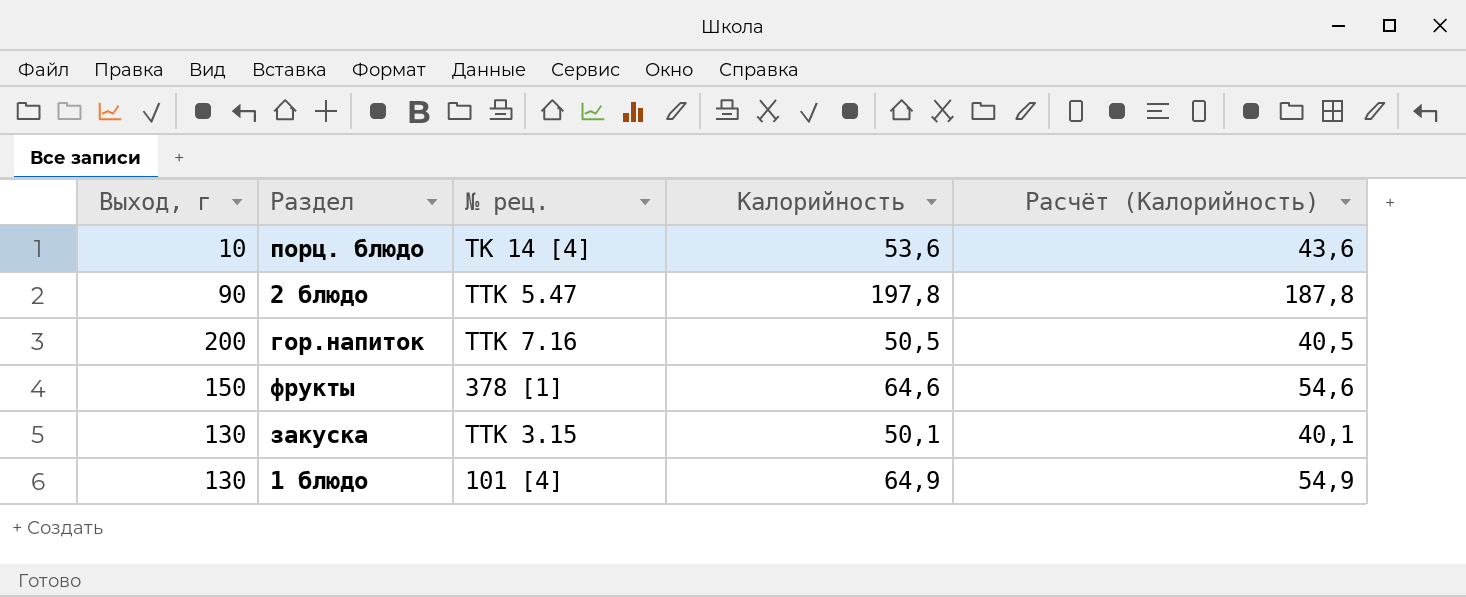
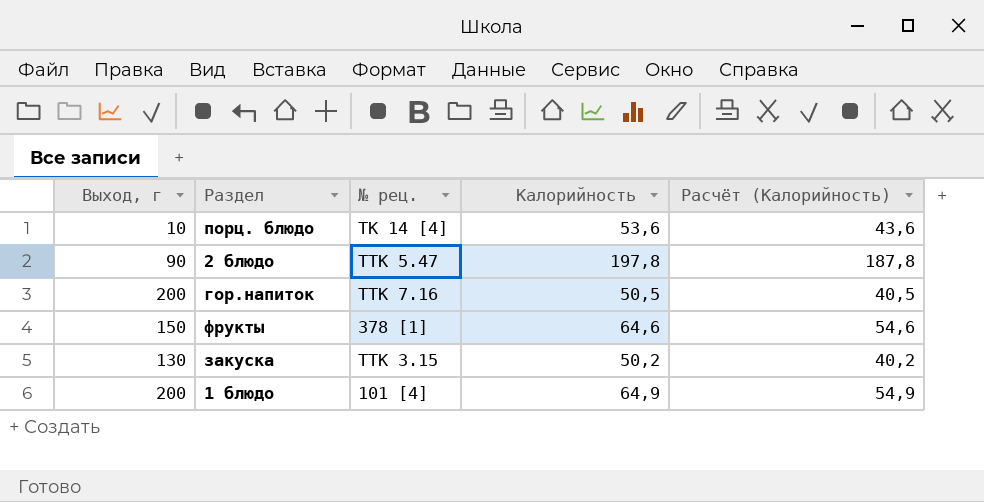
закуска | Калорийность: 50,1 -> 50,2
закуска | Расчёт (Калорийность): 40,1 -> 40,2
1 блюдо | Выход, г: 130 -> 200

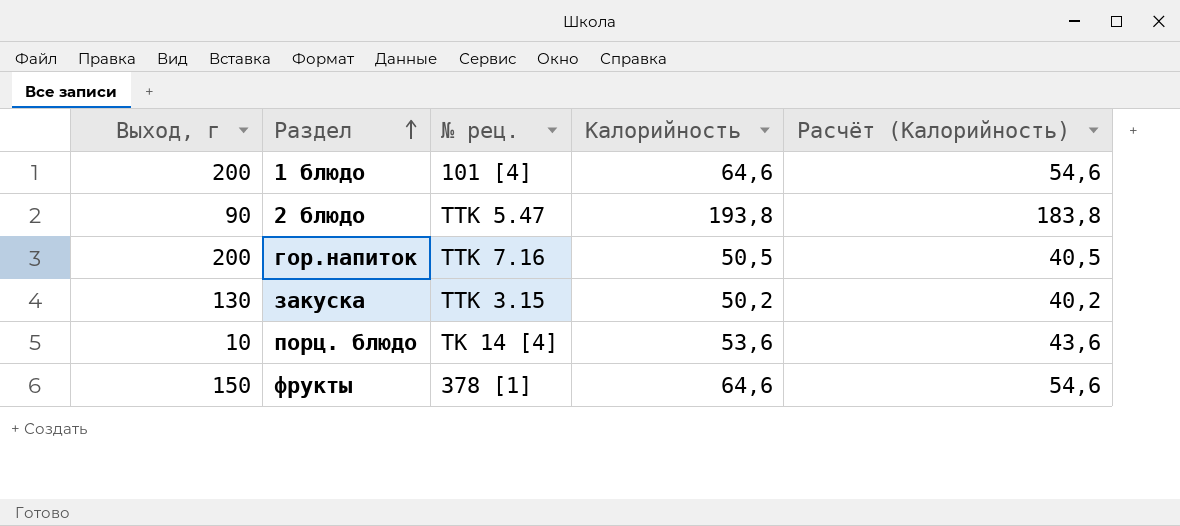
row order: none -> Раздел ascending
1 блюдо | Калорийность: 64,9 -> 64,6
1 блюдо | Расчёт (Калорийность): 54,9 -> 54,6
2 блюдо | Калорийность: 197,8 -> 193,8
2 блюдо | Расчёт (Калорийность): 187,8 -> 183,8

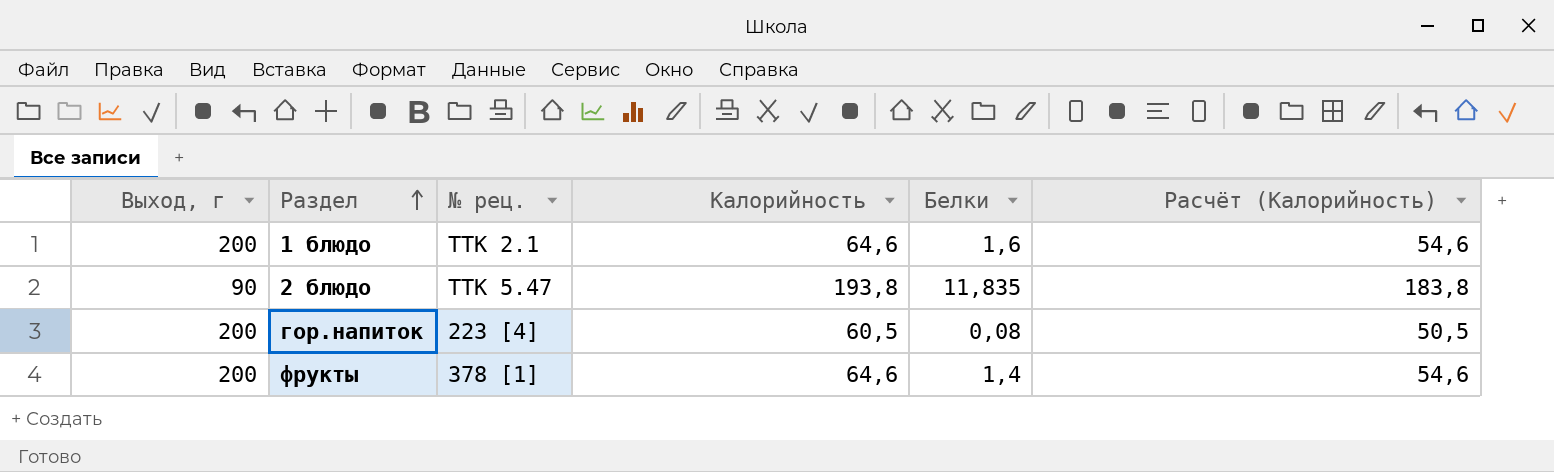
column Белки | position: none -> 5
row закуска: 130 | ТТК 3.15 | 50,2 | 40,2 -> none
row порц. блюдо: 10 | ТК 14 [4] | 53,6 | 43,6 -> none
1 блюдо | № рец.: 101 [4] -> ТТК 2.1
гор.напиток | № рец.: ТТК 7.16 -> 223 [4]
гор.напиток | Калорийность: 50,5 -> 60,5
гор.напиток | Расчёт (Калорийность): 40,5 -> 50,5
фрукты | Выход, г: 150 -> 200

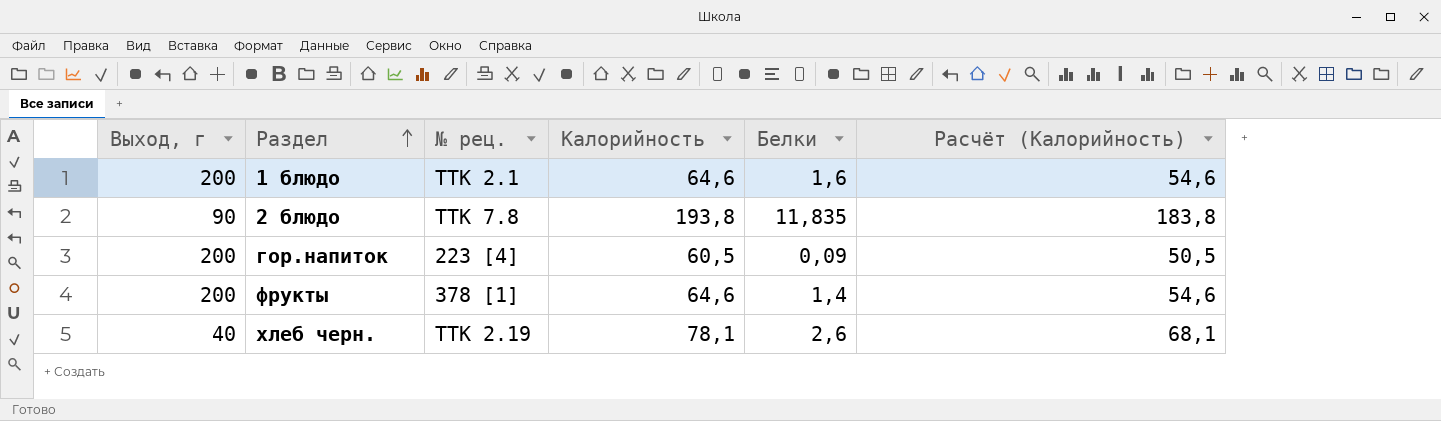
2 блюдо | № рец.: ТТК 5.47 -> ТТК 7.8
гор.напиток | Белки: 0,08 -> 0,09
row хлеб черн.: none -> 40 | ТТК 2.19 | 78,1 | 2,6 | 68,1

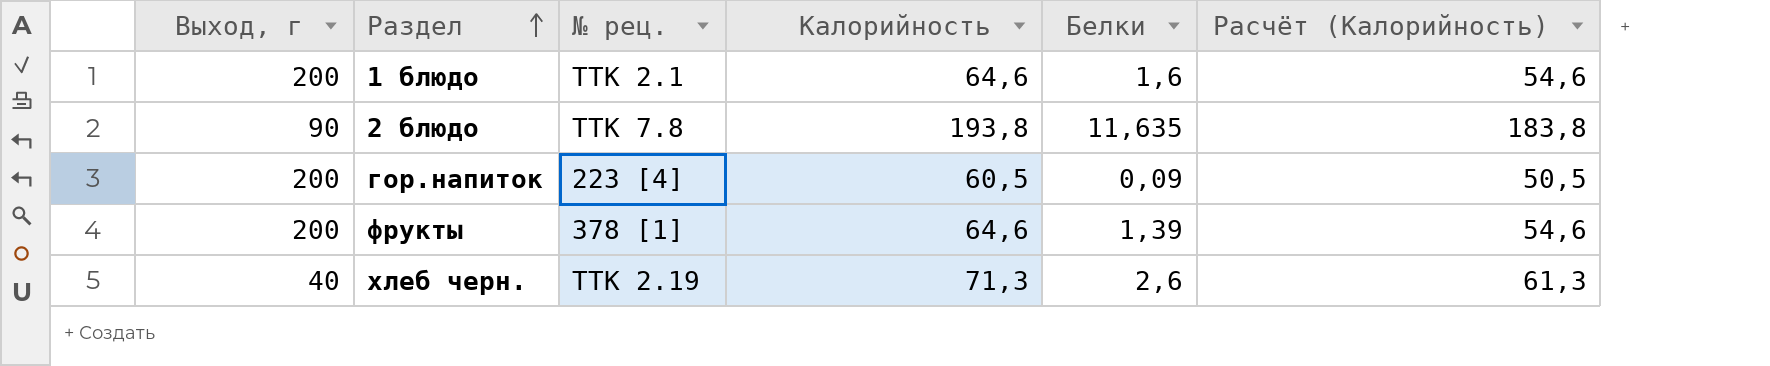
2 блюдо | Белки: 11,835 -> 11,635
фрукты | Белки: 1,4 -> 1,39
хлеб черн. | Калорийность: 78,1 -> 71,3
хлеб черн. | Расчёт (Калорийность): 68,1 -> 61,3

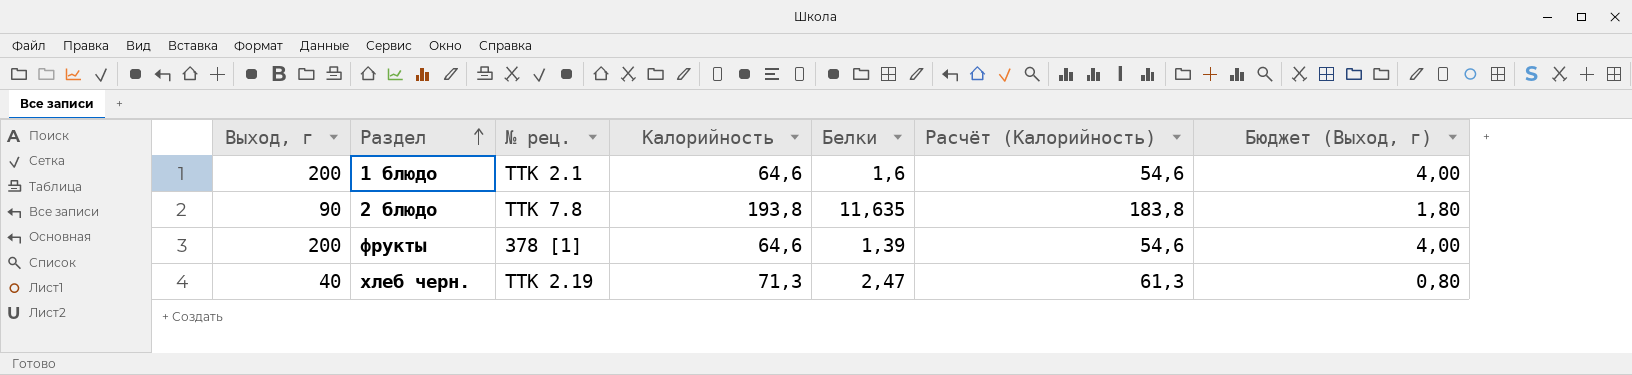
column Бюджет (Выход, г) | formula: none -> [Выход, г] * 0,02
row гор.напиток: 200 | 223 [4] | 60,5 | 0,09 | 50,5 -> none
хлеб черн. | Белки: 2,6 -> 2,47

